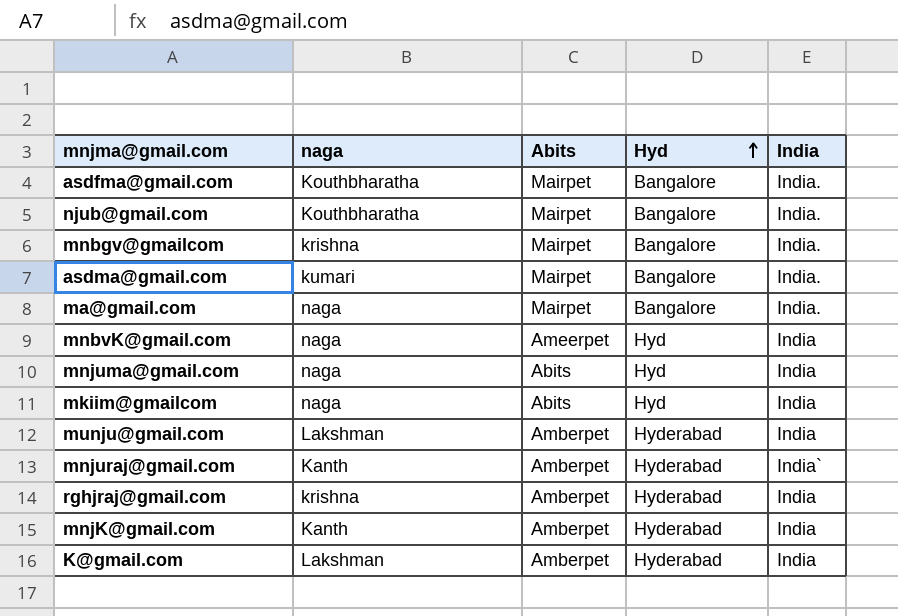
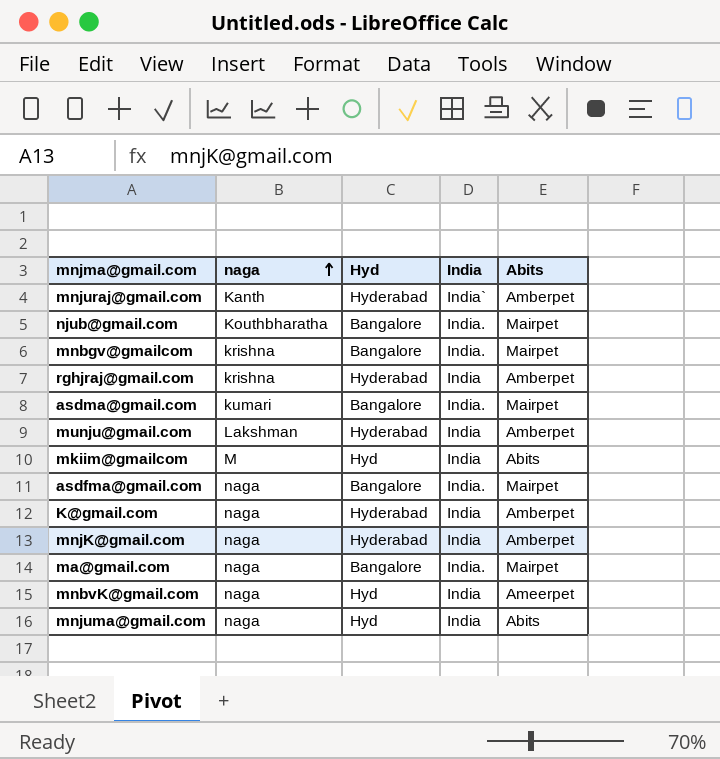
row order: Hyd ascending -> naga ascending
column Abits | position: 3 -> 5
mkiim@gmailcom | naga: naga -> M
asdfma@gmail.com | naga: Kouthbharatha -> naga
K@gmail.com | naga: Lakshman -> naga
mnjK@gmail.com | naga: Kanth -> naga

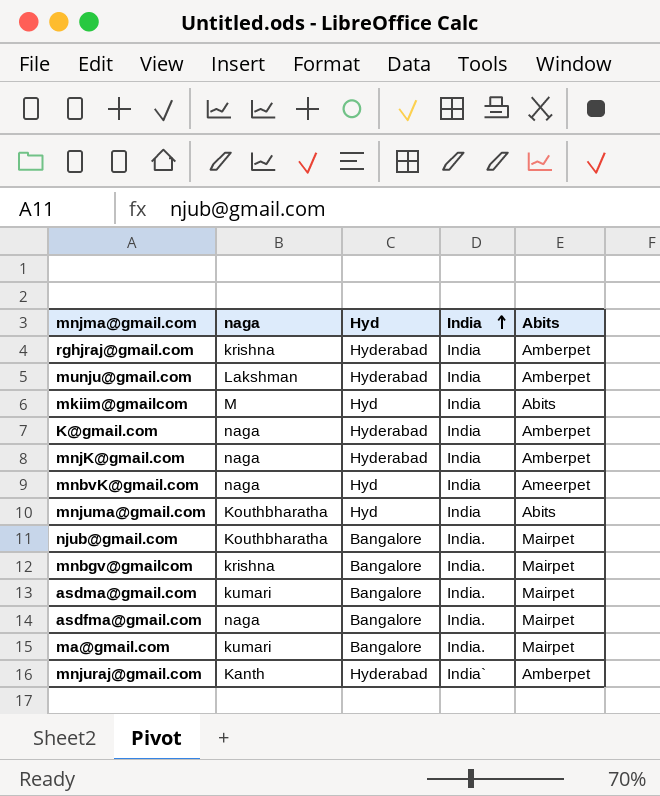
row order: naga ascending -> India ascending
mnjuma@gmail.com | naga: naga -> Kouthbharatha
ma@gmail.com | naga: naga -> kumari

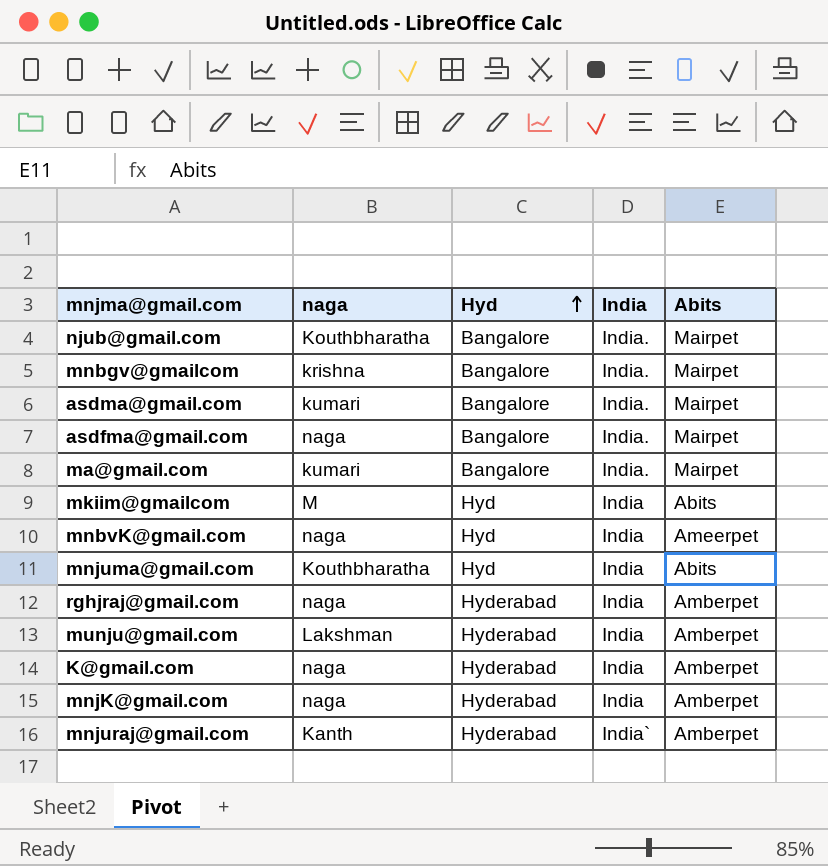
row order: India ascending -> Hyd ascending
rghjraj@gmail.com | naga: krishna -> naga

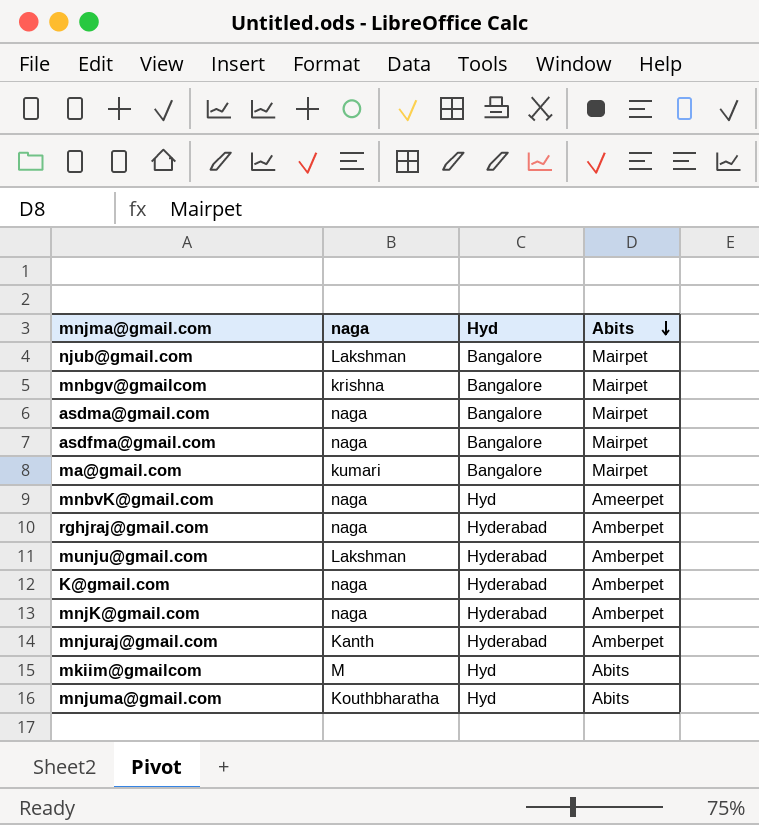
row order: Hyd ascending -> Abits descending
column India | position: 4 -> none
njub@gmail.com | naga: Kouthbharatha -> Lakshman
asdma@gmail.com | naga: kumari -> naga

